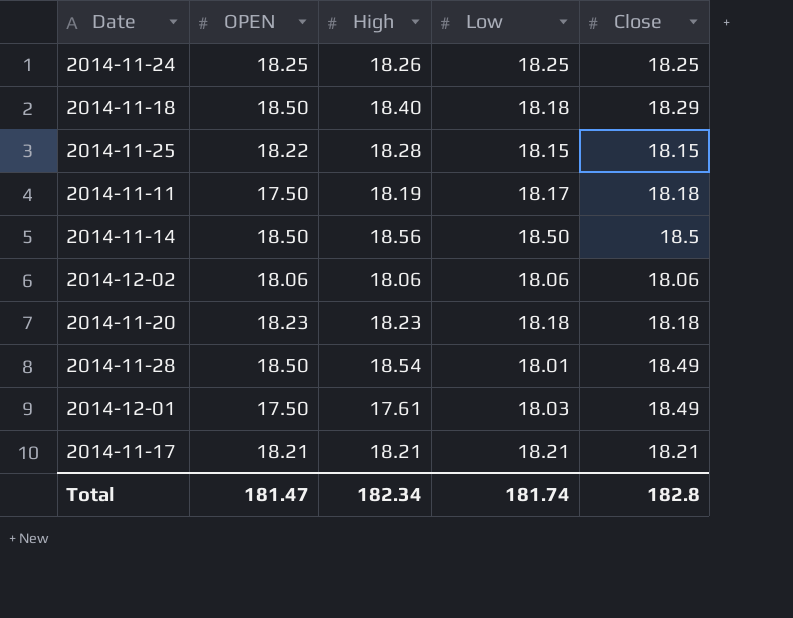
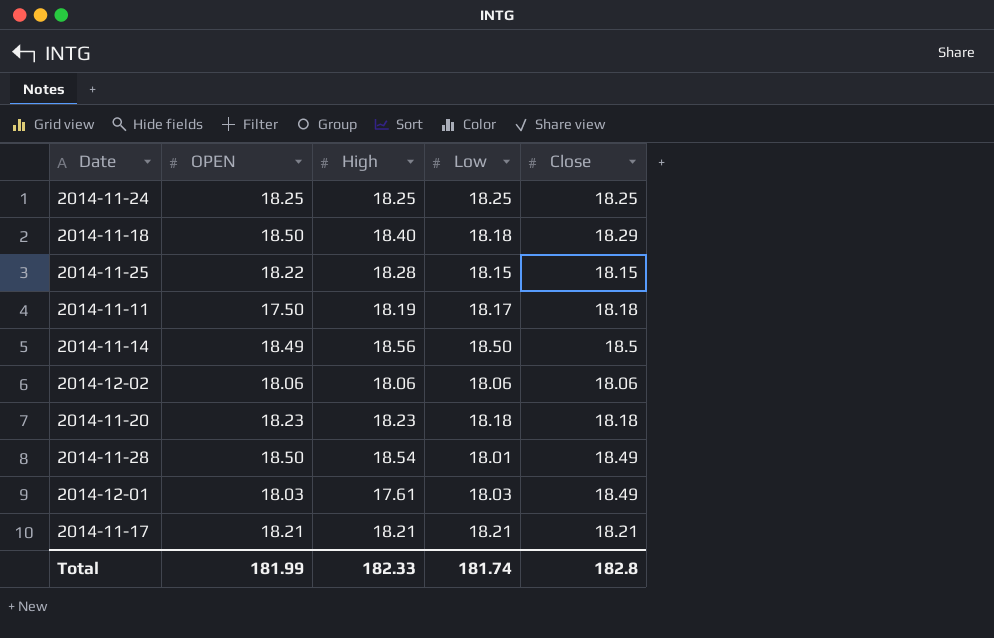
2014-11-24 | High: 18.26 -> 18.25
2014-11-14 | OPEN: 18.50 -> 18.49
2014-12-01 | OPEN: 17.50 -> 18.03
Total | OPEN: 181.47 -> 181.99
Total | High: 182.34 -> 182.33

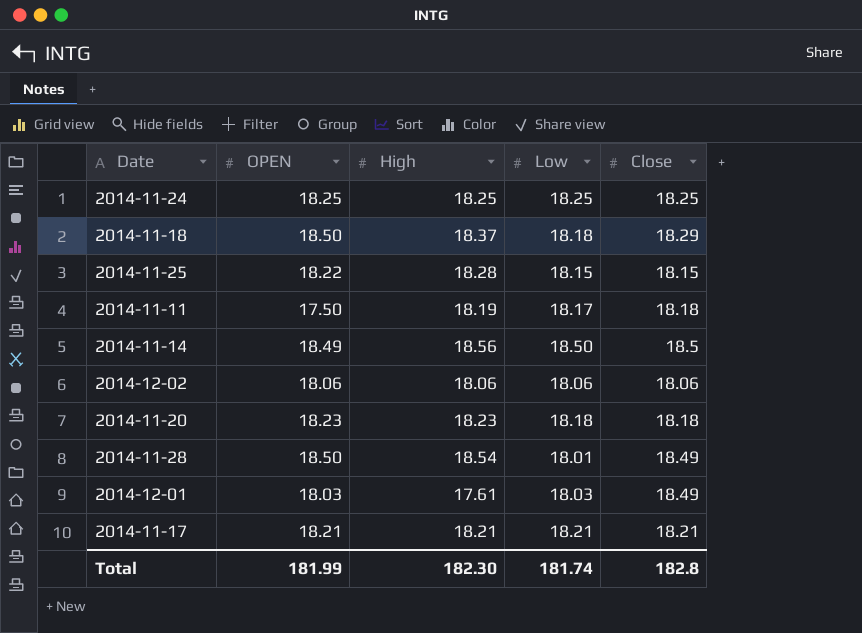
2014-11-18 | High: 18.40 -> 18.37
Total | High: 182.33 -> 182.30

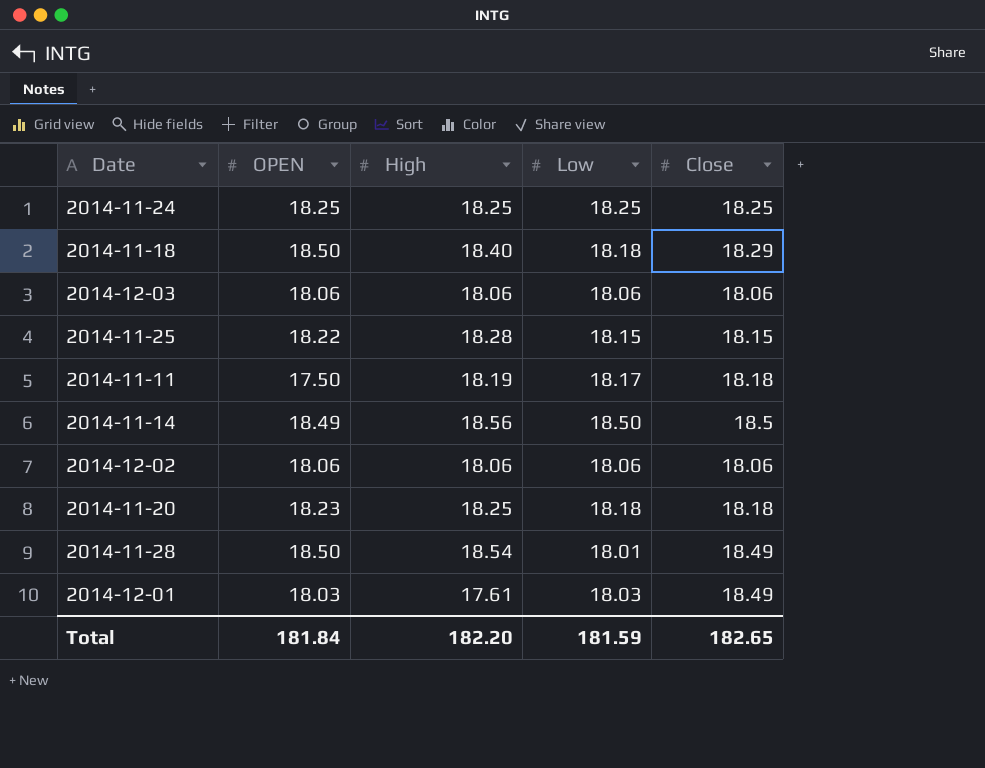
row 2014-11-17: 18.21 | 18.21 | 18.21 | 18.21 -> none
2014-11-18 | High: 18.37 -> 18.40
row 2014-12-03: none -> 18.06 | 18.06 | 18.06 | 18.06
2014-11-20 | High: 18.23 -> 18.25
Total | OPEN: 181.99 -> 181.84
Total | High: 182.30 -> 182.20
Total | Low: 181.74 -> 181.59
Total | Close: 182.8 -> 182.65

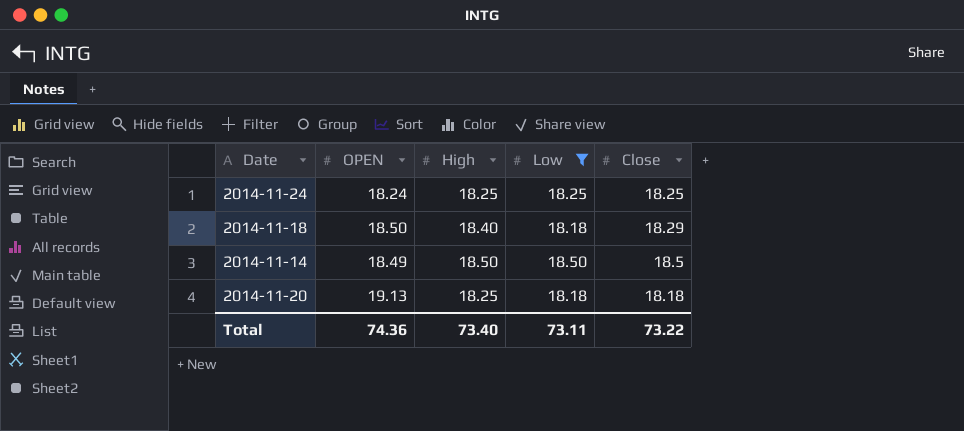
filter: none -> Low >= 18.18
2014-11-24 | OPEN: 18.25 -> 18.24
2014-11-14 | High: 18.56 -> 18.50
2014-11-20 | OPEN: 18.23 -> 19.13
Total | OPEN: 181.84 -> 74.36
Total | High: 182.20 -> 73.40
Total | Low: 181.59 -> 73.11
Total | Close: 182.65 -> 73.22

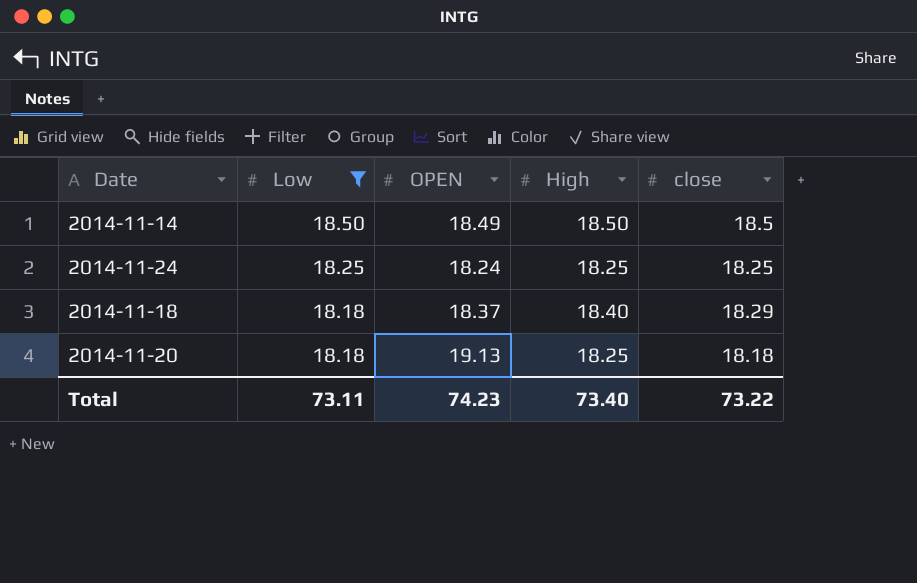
row order: none -> Low descending
column Low | position: 4 -> 2
column name: Close -> close
2014-11-18 | OPEN: 18.50 -> 18.37
Total | OPEN: 74.36 -> 74.23

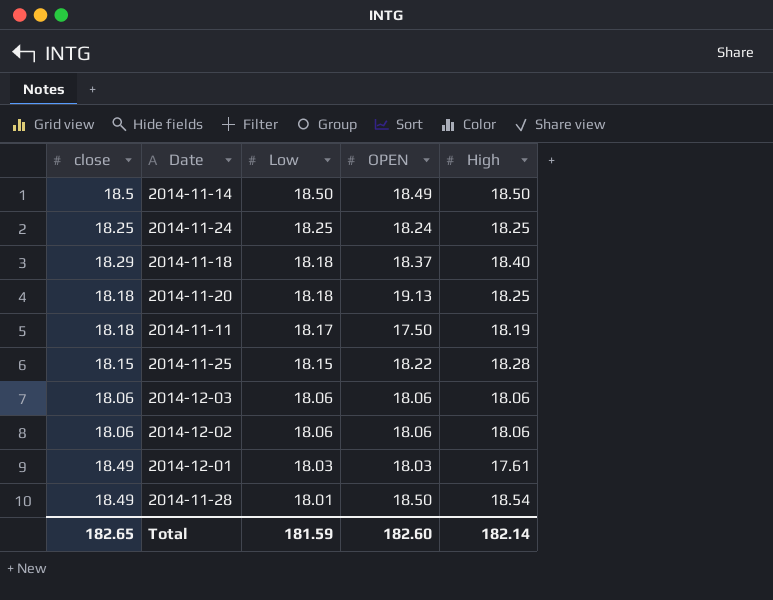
filter: Low >= 18.18 -> none
column close | position: 5 -> 1
Total | close: 73.22 -> 182.65
Total | Low: 73.11 -> 181.59
Total | OPEN: 74.23 -> 182.60
Total | High: 73.40 -> 182.14

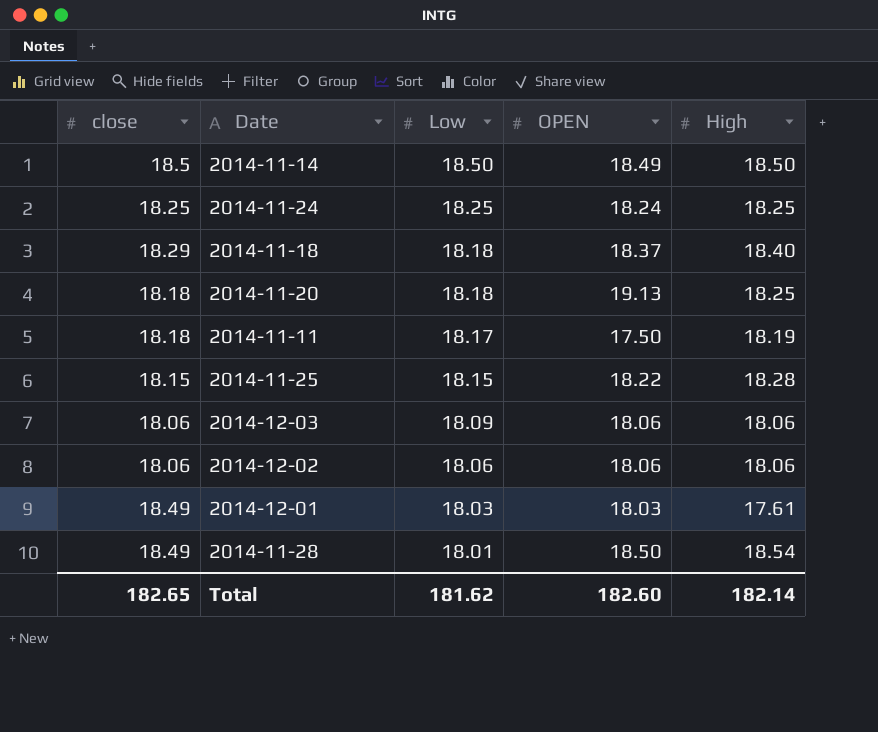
2014-12-03 | Low: 18.06 -> 18.09
Total | Low: 181.59 -> 181.62

